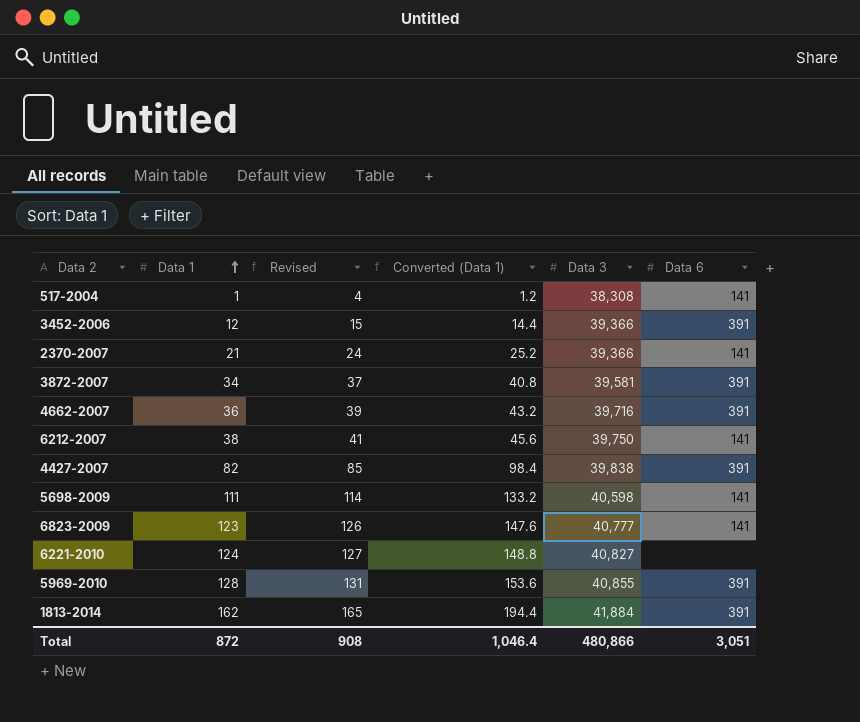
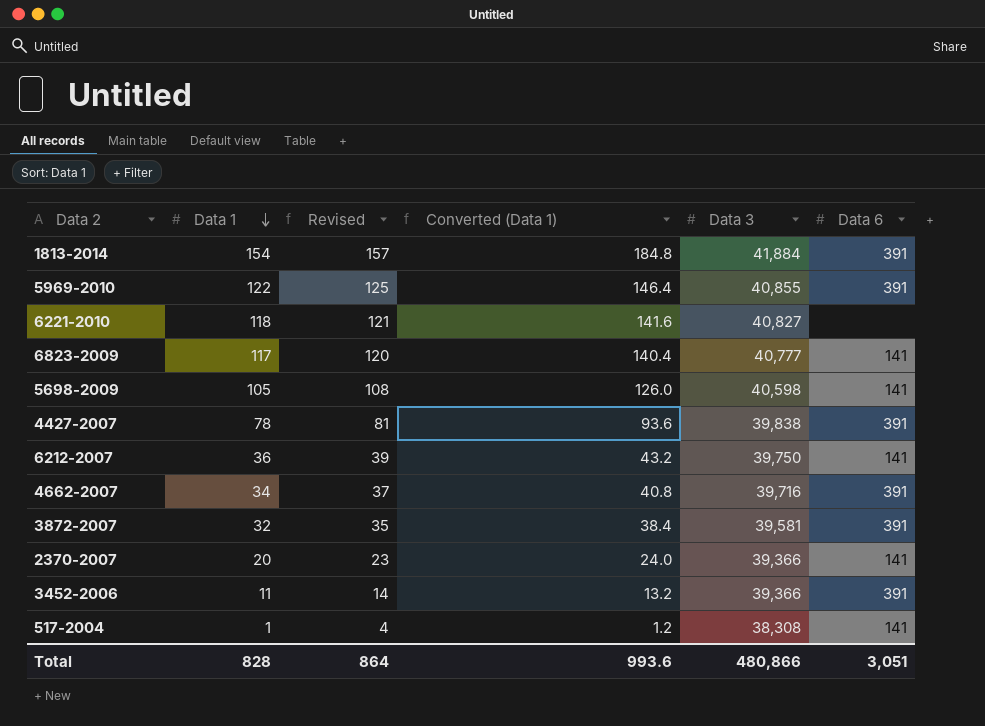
row order: Data 1 ascending -> Data 1 descending
1813-2014 | Data 1: 162 -> 154
1813-2014 | Revised: 165 -> 157
1813-2014 | Converted (Data 1): 194.4 -> 184.8
5969-2010 | Data 1: 128 -> 122
5969-2010 | Revised: 131 -> 125
5969-2010 | Converted (Data 1): 153.6 -> 146.4
6221-2010 | Data 1: 124 -> 118
6221-2010 | Revised: 127 -> 121
6221-2010 | Converted (Data 1): 148.8 -> 141.6
6823-2009 | Data 1: 123 -> 117
6823-2009 | Revised: 126 -> 120
6823-2009 | Converted (Data 1): 147.6 -> 140.4
5698-2009 | Data 1: 111 -> 105
5698-2009 | Revised: 114 -> 108
5698-2009 | Converted (Data 1): 133.2 -> 126.0
4427-2007 | Data 1: 82 -> 78
4427-2007 | Revised: 85 -> 81
4427-2007 | Converted (Data 1): 98.4 -> 93.6
6212-2007 | Data 1: 38 -> 36
6212-2007 | Revised: 41 -> 39
6212-2007 | Converted (Data 1): 45.6 -> 43.2
4662-2007 | Data 1: 36 -> 34
4662-2007 | Revised: 39 -> 37
4662-2007 | Converted (Data 1): 43.2 -> 40.8
3872-2007 | Data 1: 34 -> 32
3872-2007 | Revised: 37 -> 35
3872-2007 | Converted (Data 1): 40.8 -> 38.4
2370-2007 | Data 1: 21 -> 20
2370-2007 | Revised: 24 -> 23
2370-2007 | Converted (Data 1): 25.2 -> 24.0
3452-2006 | Data 1: 12 -> 11
3452-2006 | Revised: 15 -> 14
3452-2006 | Converted (Data 1): 14.4 -> 13.2
Total | Data 1: 872 -> 828
Total | Revised: 908 -> 864
Total | Converted (Data 1): 1,046.4 -> 993.6

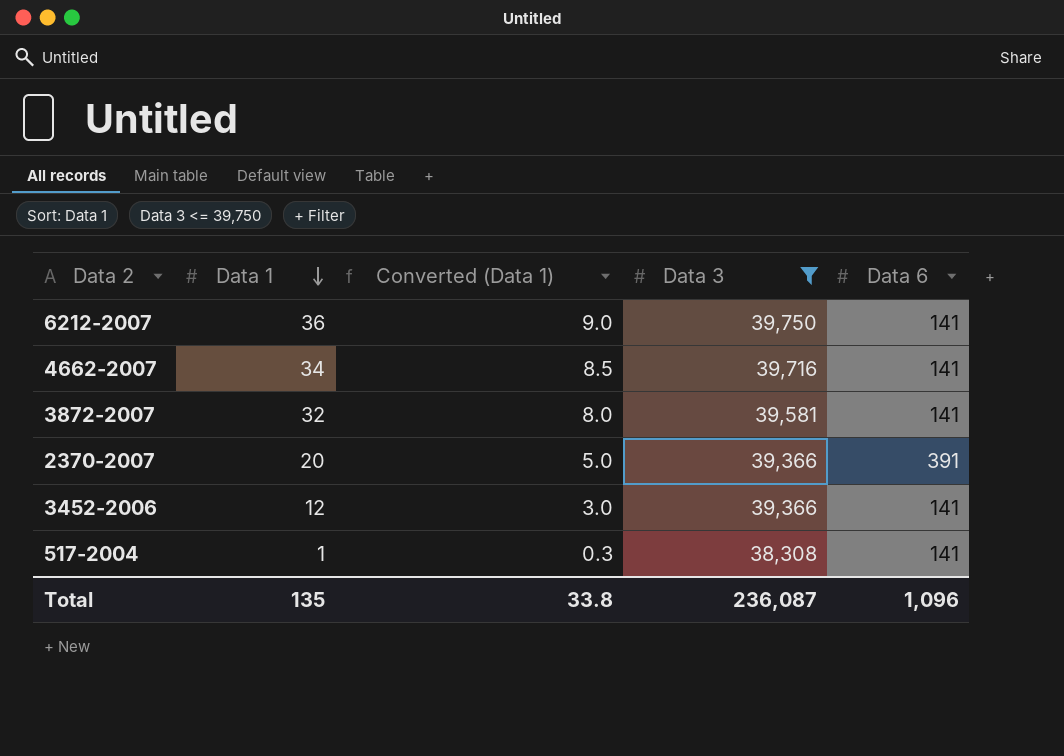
filter: none -> Data 3 <= 39,750
column Revised | formula: [Data 1] + 3 -> none
column Converted (Data 1) | formula: [Data 1] * 1.2 -> [Data 1] * 0.25
4662-2007 | Data 6: 391 -> 141
3872-2007 | Data 6: 391 -> 141
2370-2007 | Data 6: 141 -> 391
3452-2006 | Data 1: 11 -> 12
3452-2006 | Data 6: 391 -> 141
Total | Data 1: 828 -> 135
Total | Converted (Data 1): 993.6 -> 33.8
Total | Data 3: 480,866 -> 236,087
Total | Data 6: 3,051 -> 1,096

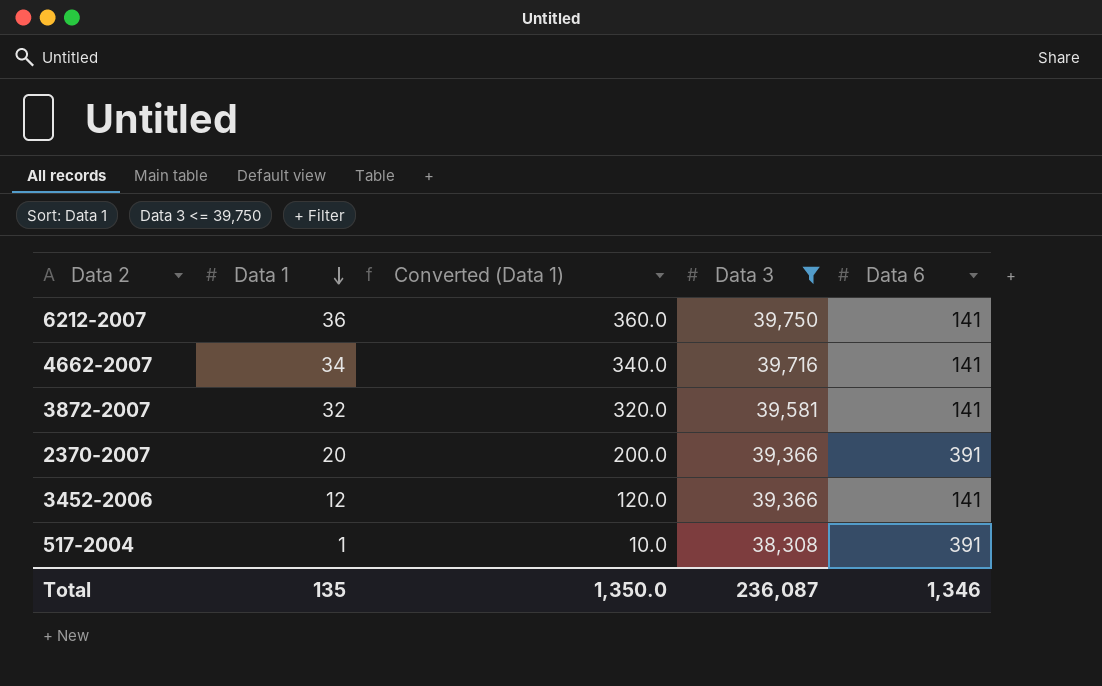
column Converted (Data 1) | formula: [Data 1] * 0.25 -> [Data 1] * 10
517-2004 | Data 6: 141 -> 391
Total | Converted (Data 1): 33.8 -> 1,350.0
Total | Data 6: 1,096 -> 1,346

